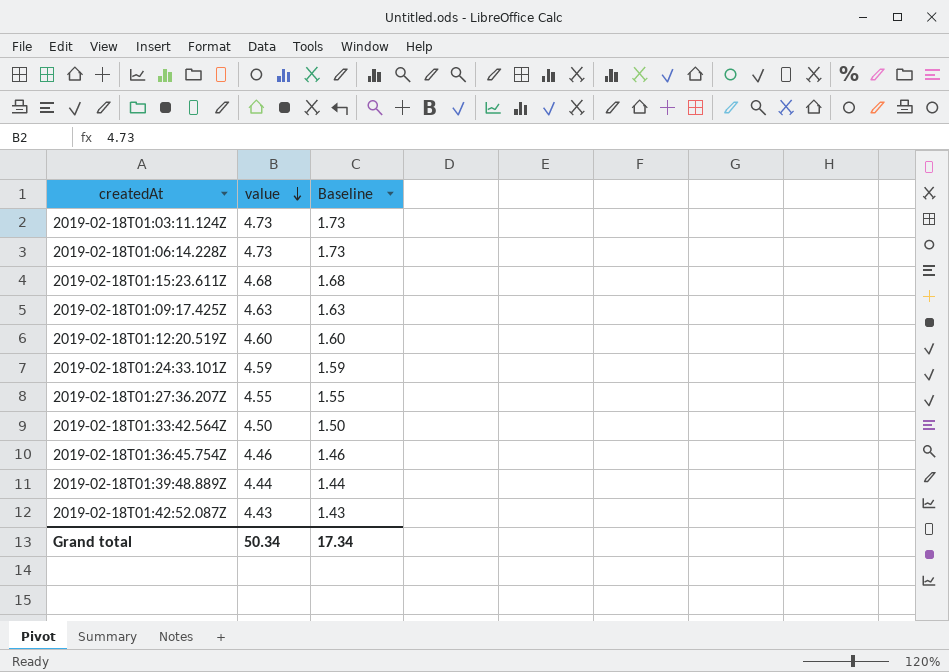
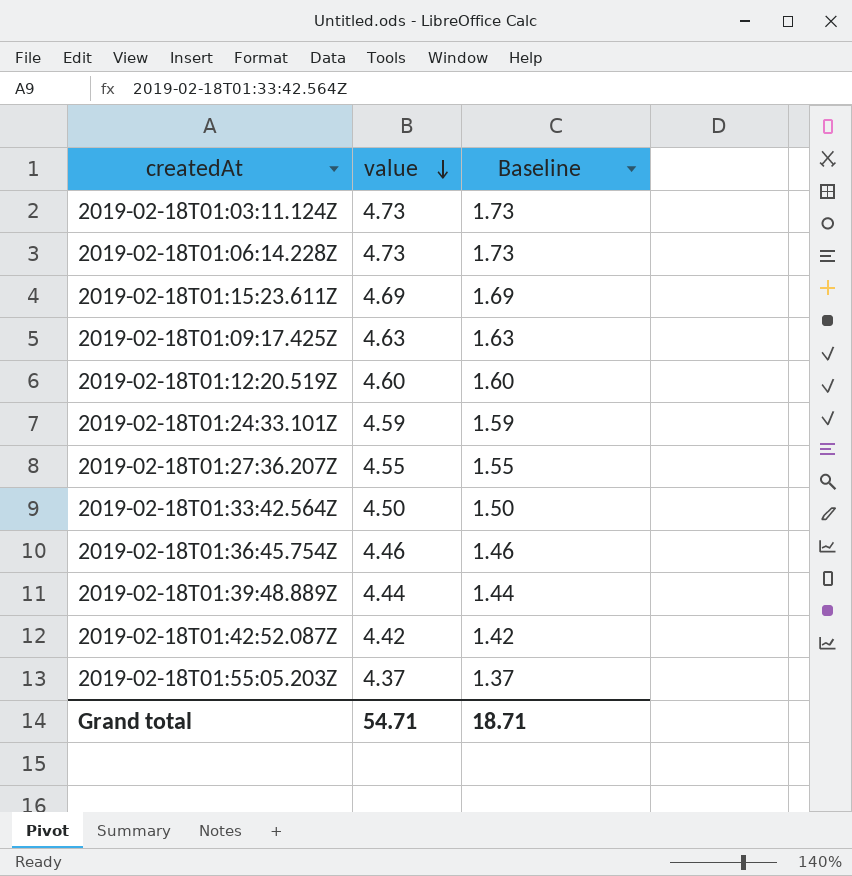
2019-02-18T01:15:23.611Z | value: 4.68 -> 4.69
2019-02-18T01:15:23.611Z | Baseline: 1.68 -> 1.69
2019-02-18T01:42:52.087Z | value: 4.43 -> 4.42
2019-02-18T01:42:52.087Z | Baseline: 1.43 -> 1.42
row 2019-02-18T01:55:05.203Z: none -> 4.37 | 1.37
Grand total | value: 50.34 -> 54.71
Grand total | Baseline: 17.34 -> 18.71

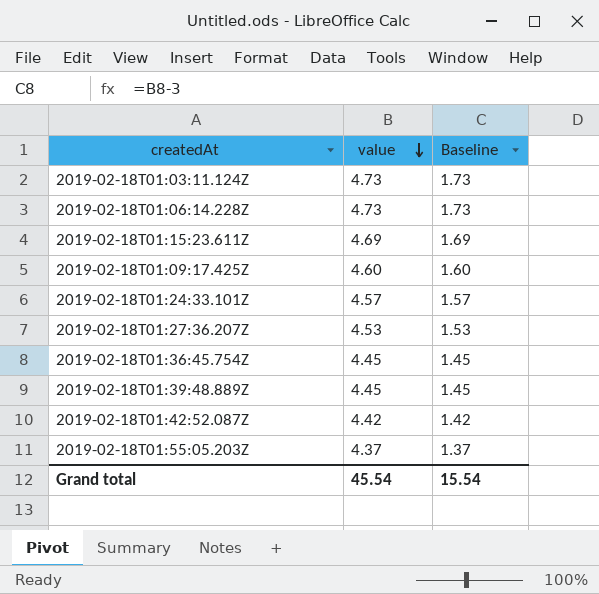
row 2019-02-18T01:12:20.519Z: 4.60 | 1.60 -> none
row 2019-02-18T01:33:42.564Z: 4.50 | 1.50 -> none
2019-02-18T01:09:17.425Z | value: 4.63 -> 4.60
2019-02-18T01:09:17.425Z | Baseline: 1.63 -> 1.60
2019-02-18T01:24:33.101Z | value: 4.59 -> 4.57
2019-02-18T01:24:33.101Z | Baseline: 1.59 -> 1.57
2019-02-18T01:27:36.207Z | value: 4.55 -> 4.53
2019-02-18T01:27:36.207Z | Baseline: 1.55 -> 1.53
2019-02-18T01:36:45.754Z | value: 4.46 -> 4.45
2019-02-18T01:36:45.754Z | Baseline: 1.46 -> 1.45
2019-02-18T01:39:48.889Z | value: 4.44 -> 4.45
2019-02-18T01:39:48.889Z | Baseline: 1.44 -> 1.45
Grand total | value: 54.71 -> 45.54
Grand total | Baseline: 18.71 -> 15.54

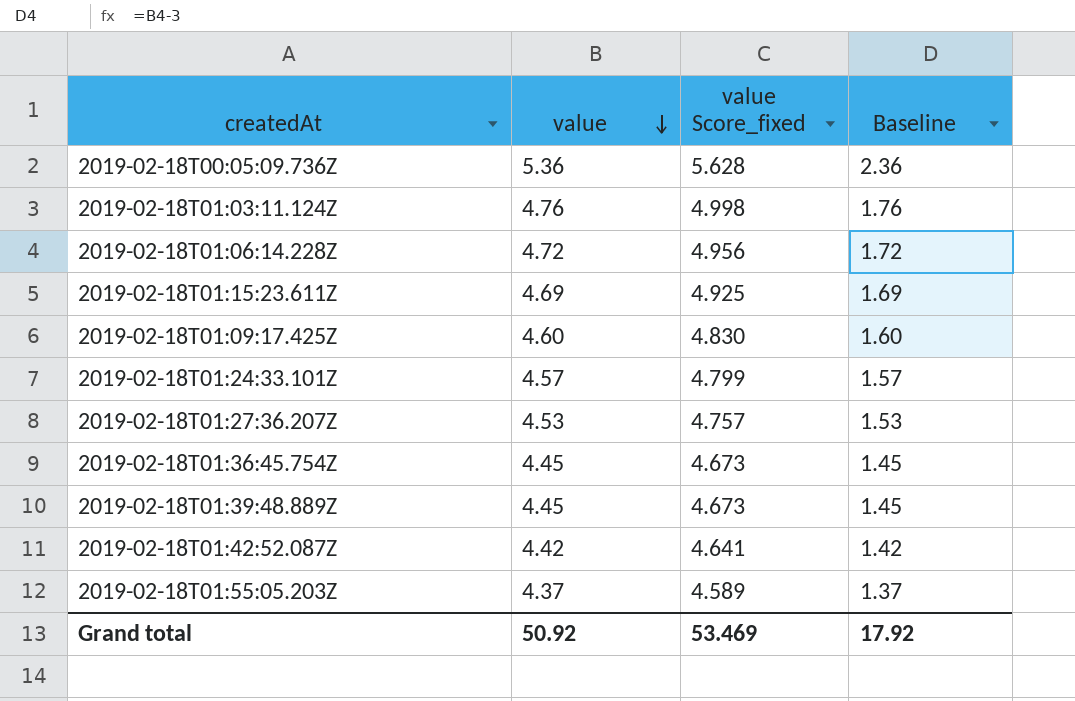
column value Score_fixed | formula: none -> [value] * 1.05
row 2019-02-18T00:05:09.736Z: none -> 5.36 | 5.628 | 2.36
2019-02-18T01:03:11.124Z | value: 4.73 -> 4.76
2019-02-18T01:03:11.124Z | Baseline: 1.73 -> 1.76
2019-02-18T01:06:14.228Z | value: 4.73 -> 4.72
2019-02-18T01:06:14.228Z | Baseline: 1.73 -> 1.72
Grand total | value: 45.54 -> 50.92
Grand total | Baseline: 15.54 -> 17.92

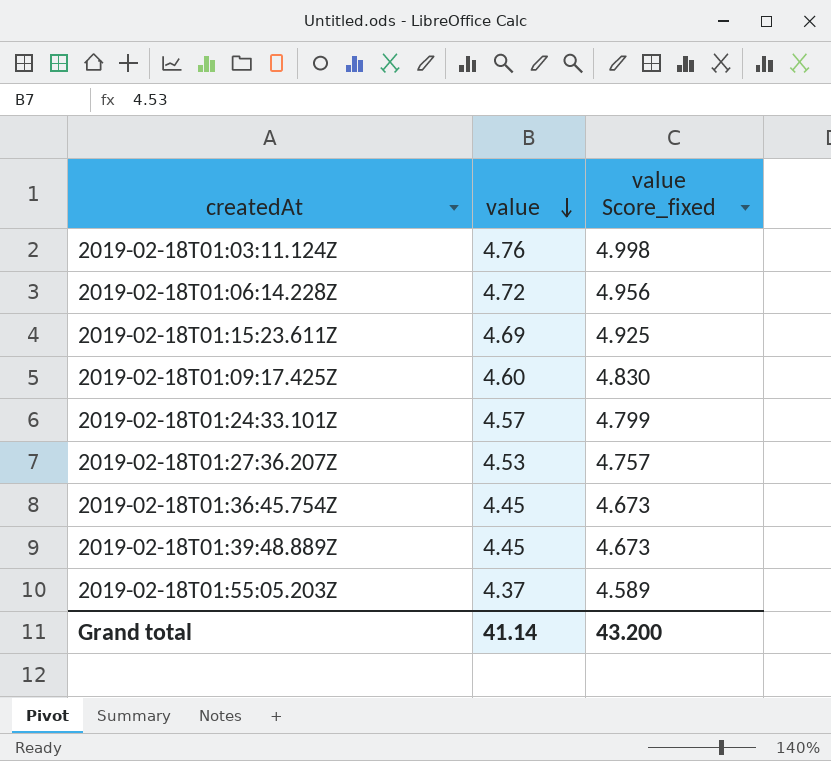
column Baseline | formula: [value] - 3 -> none
row 2019-02-18T00:05:09.736Z: 5.36 | 5.628 | 2.36 -> none
row 2019-02-18T01:42:52.087Z: 4.42 | 4.641 | 1.42 -> none
Grand total | value: 50.92 -> 41.14
Grand total | value Score_fixed: 53.469 -> 43.200

